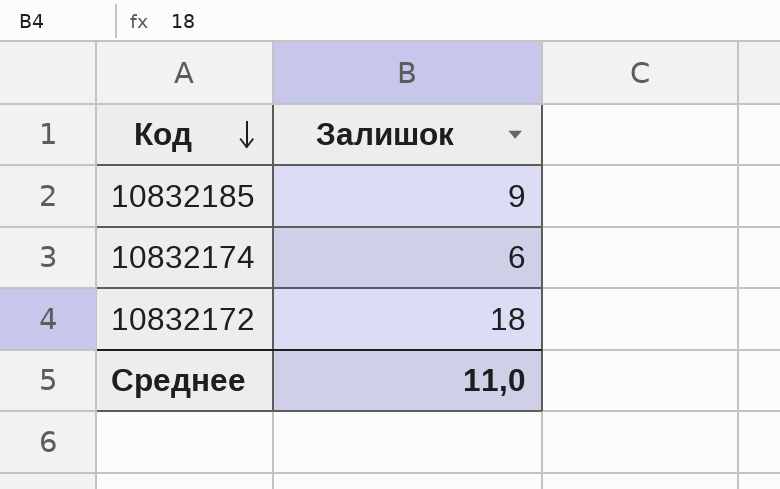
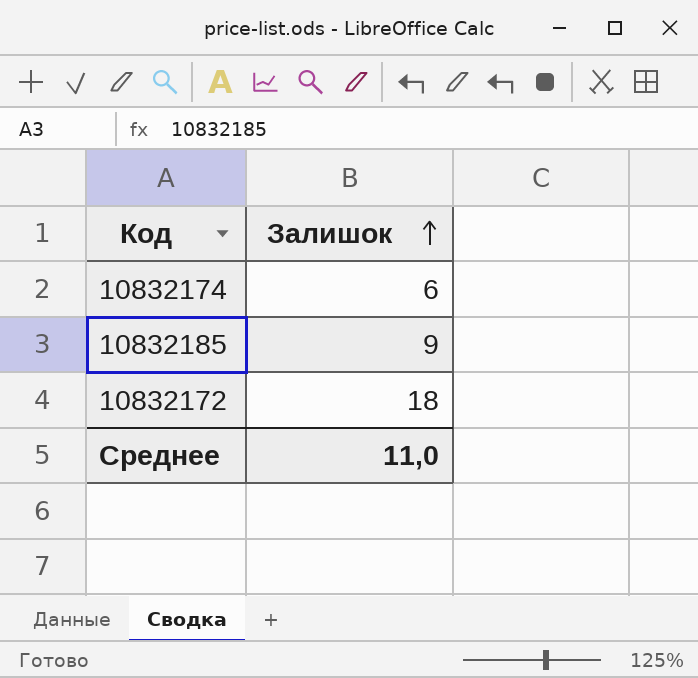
row order: Код descending -> Залишок ascending

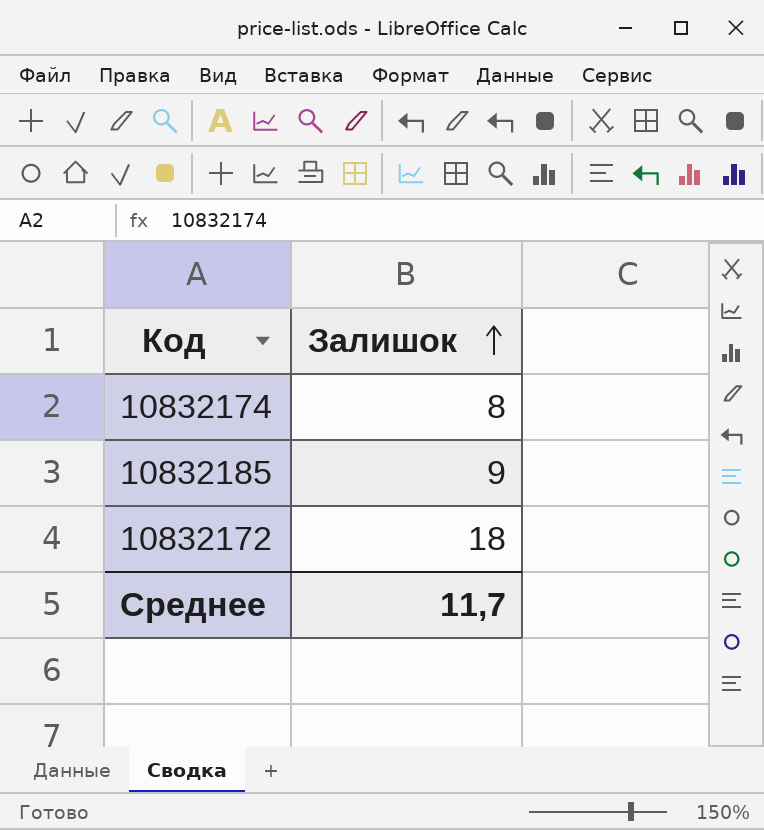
10832174 | Залишок: 6 -> 8
Среднее | Залишок: 11,0 -> 11,7

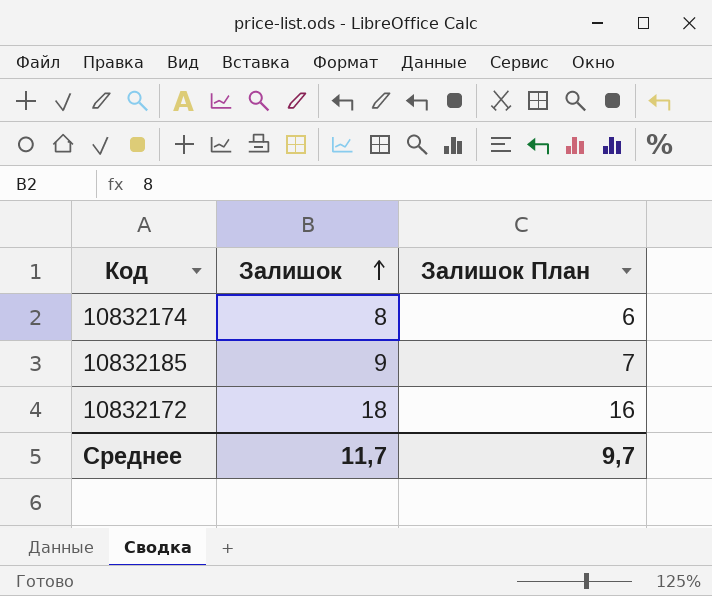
column Залишок План | formula: none -> [Залишок] - 2

